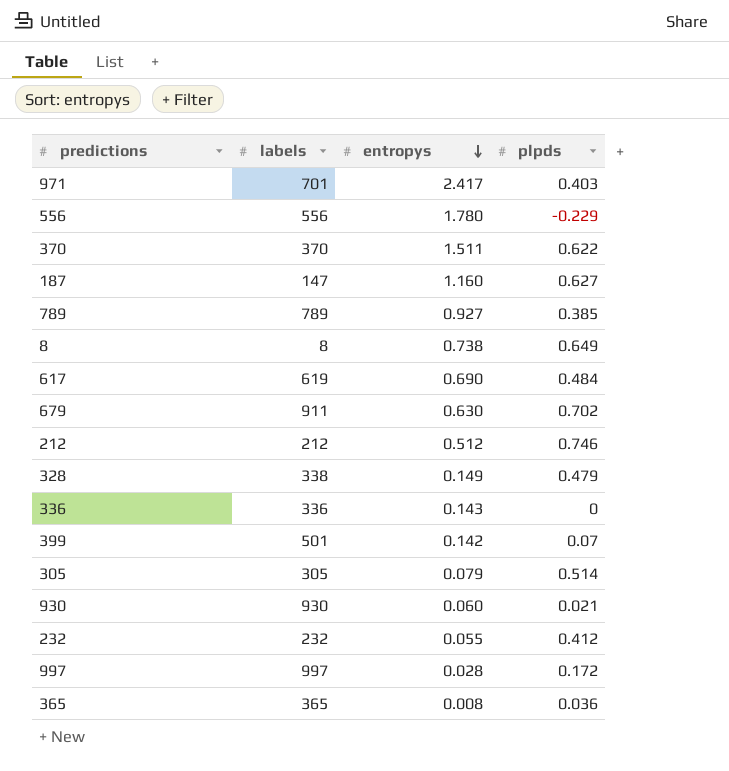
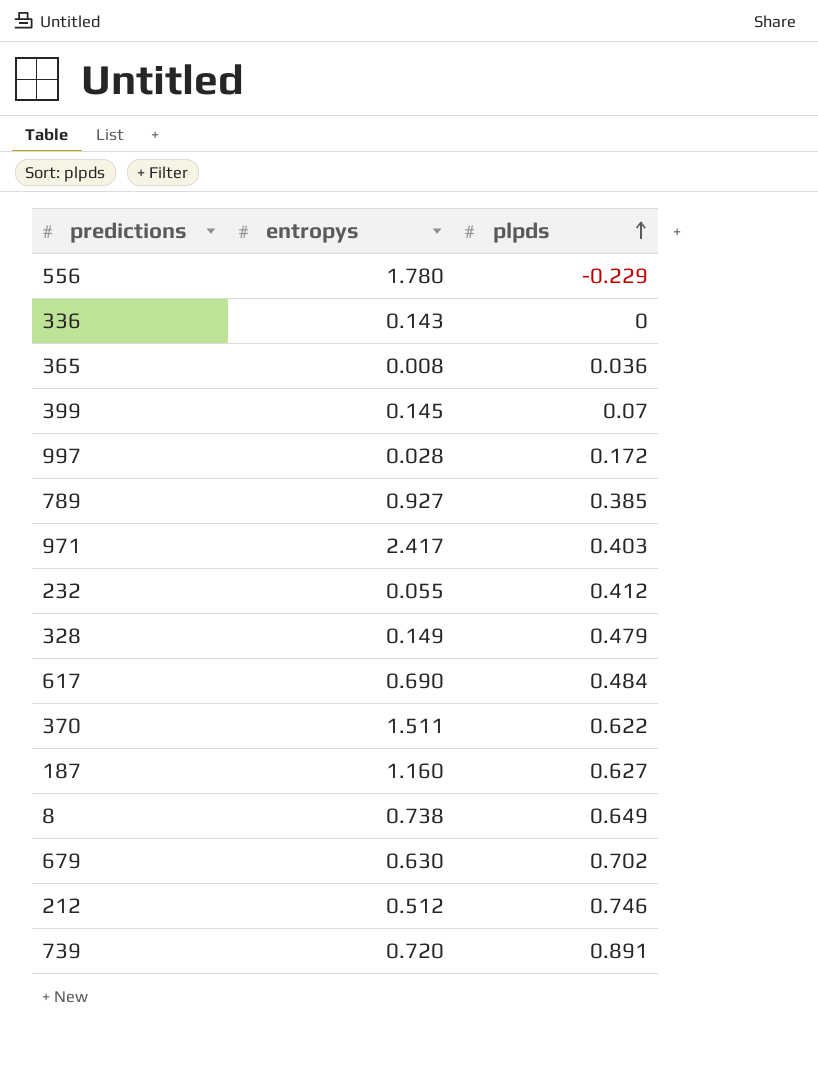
row order: entropys descending -> plpds ascending
column labels | position: 2 -> none
row 305: 305 | 0.079 | 0.514 -> none
row 930: 930 | 0.060 | 0.021 -> none
399 | entropys: 0.142 -> 0.145
row 739: none -> 0.720 | 0.891

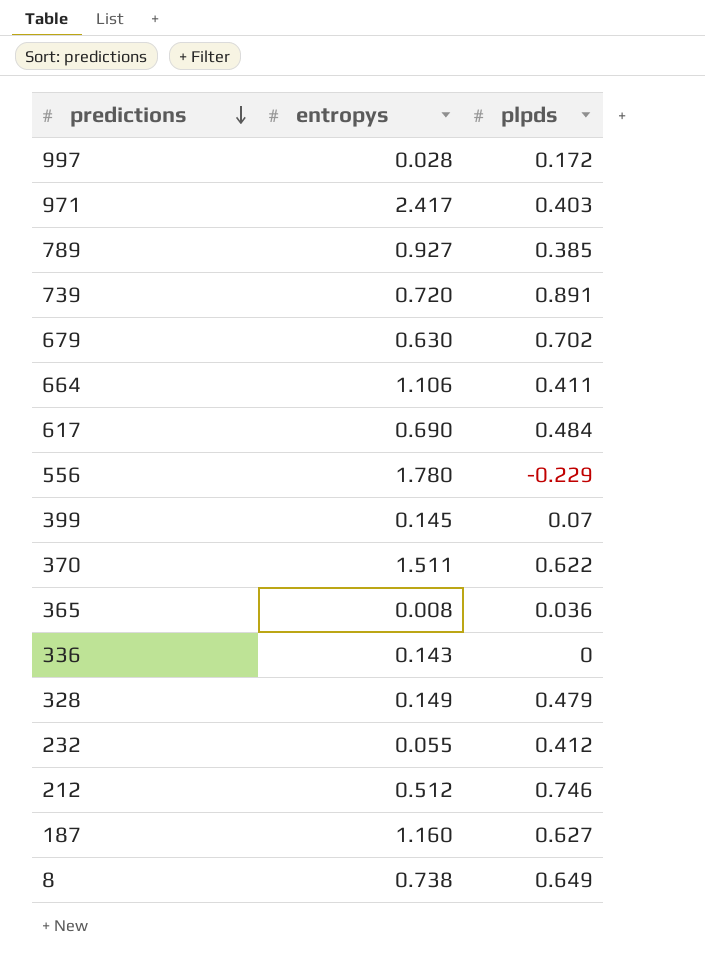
row order: plpds ascending -> predictions descending
row 664: none -> 1.106 | 0.411

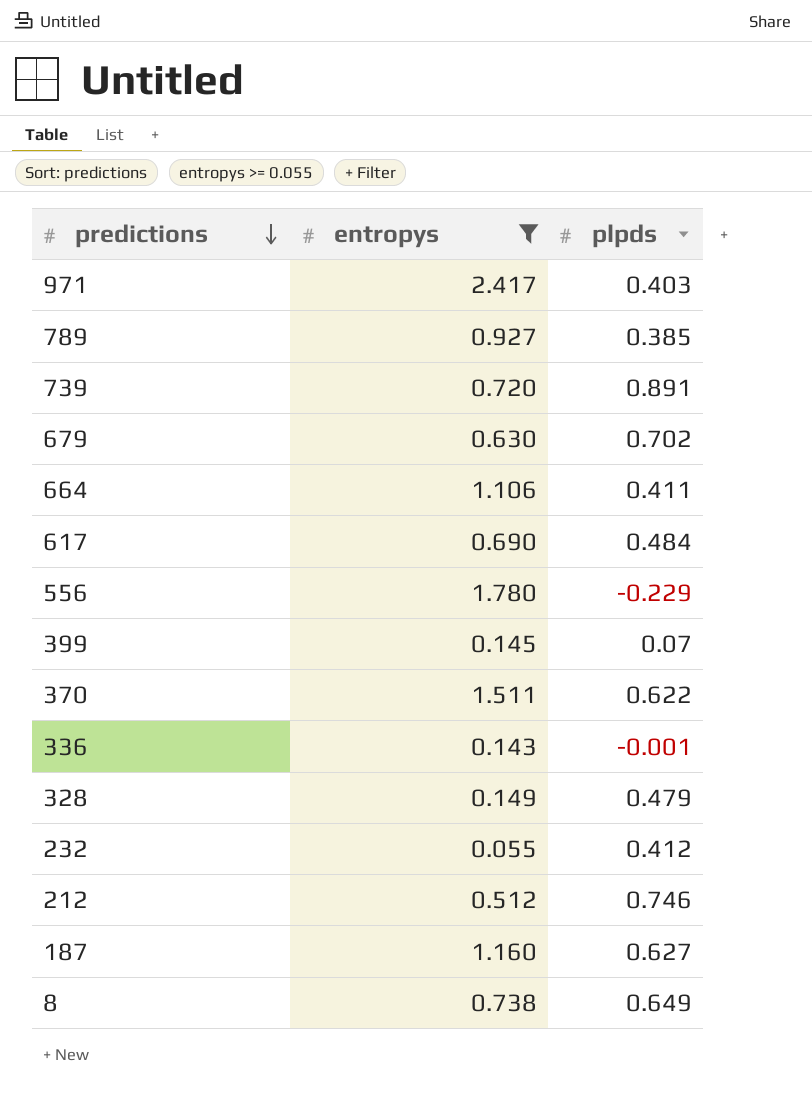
filter: none -> entropys >= 0.055
336 | plpds: 0 -> -0.001

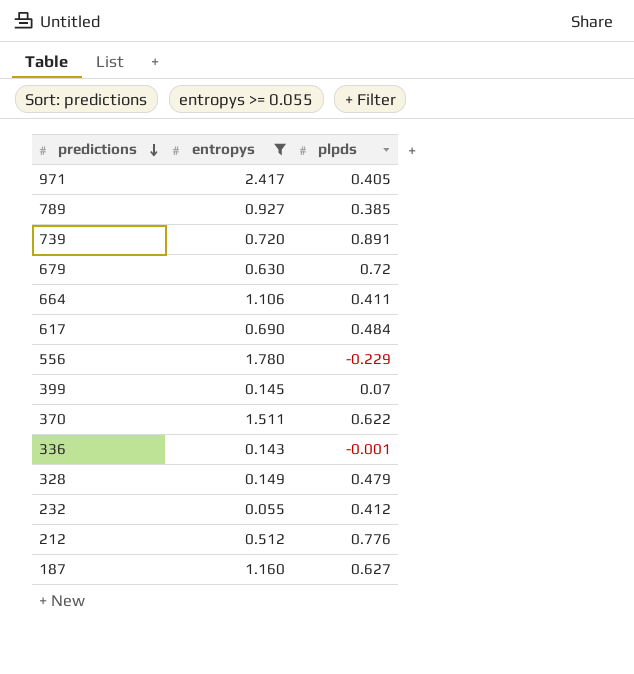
row 8: 0.738 | 0.649 -> none
971 | plpds: 0.403 -> 0.405
679 | plpds: 0.702 -> 0.72
212 | plpds: 0.746 -> 0.776

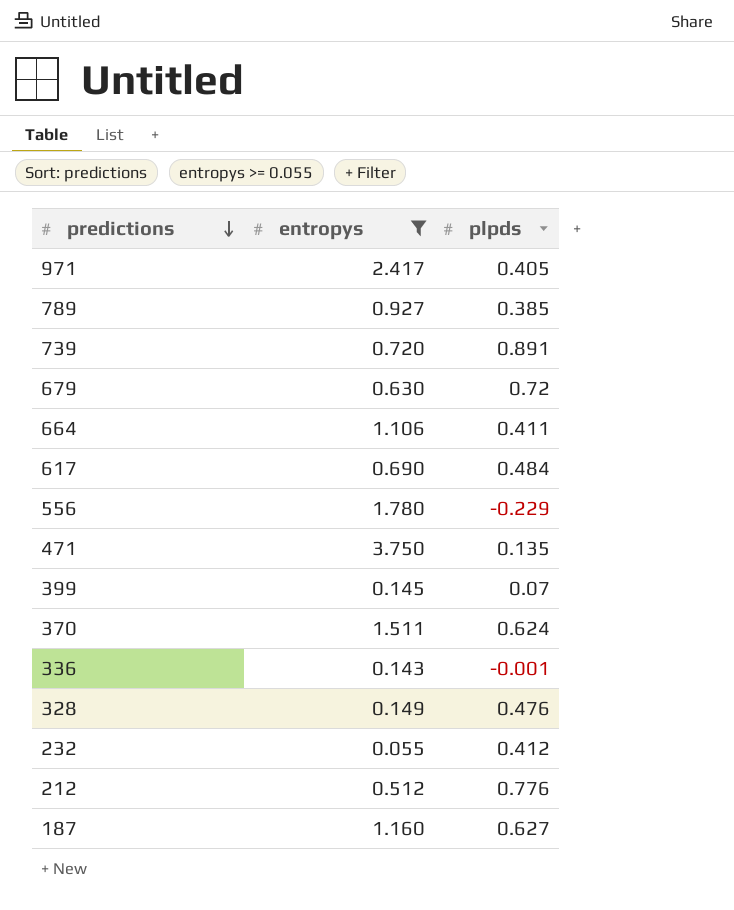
row 471: none -> 3.750 | 0.135
370 | plpds: 0.622 -> 0.624
328 | plpds: 0.479 -> 0.476

